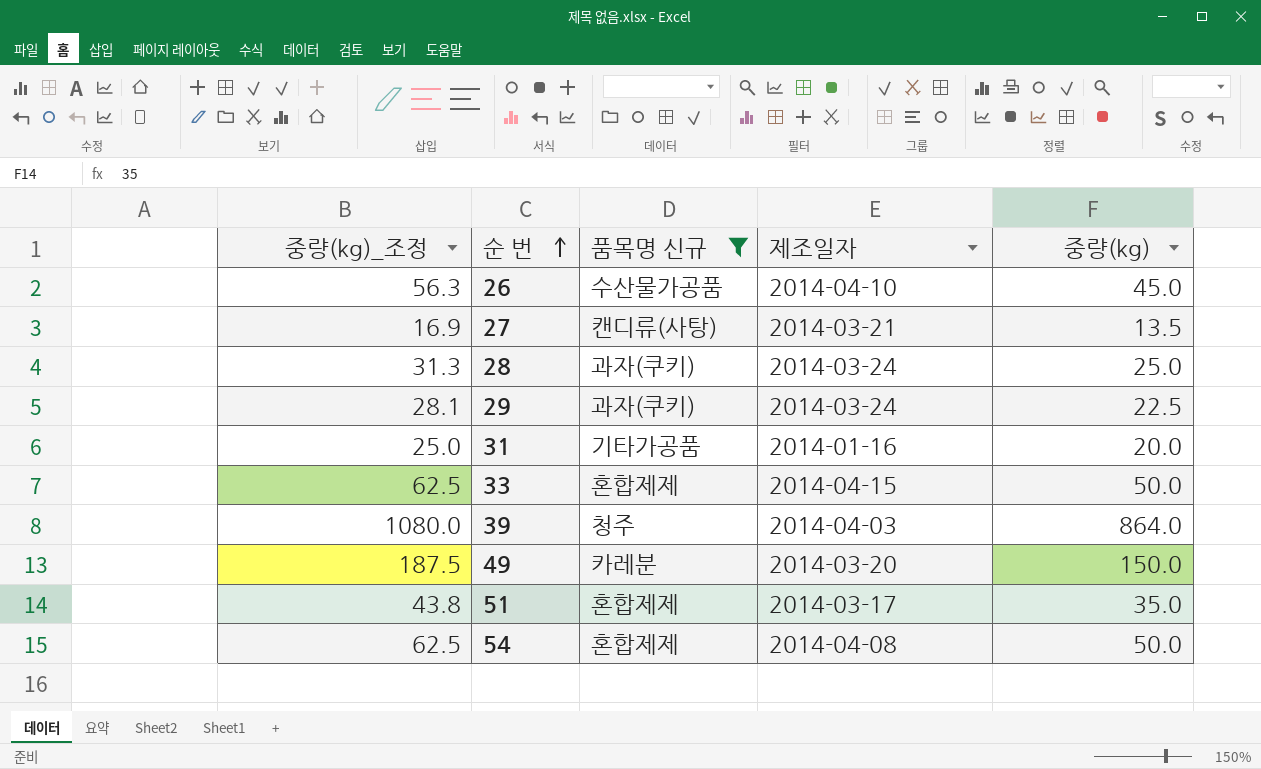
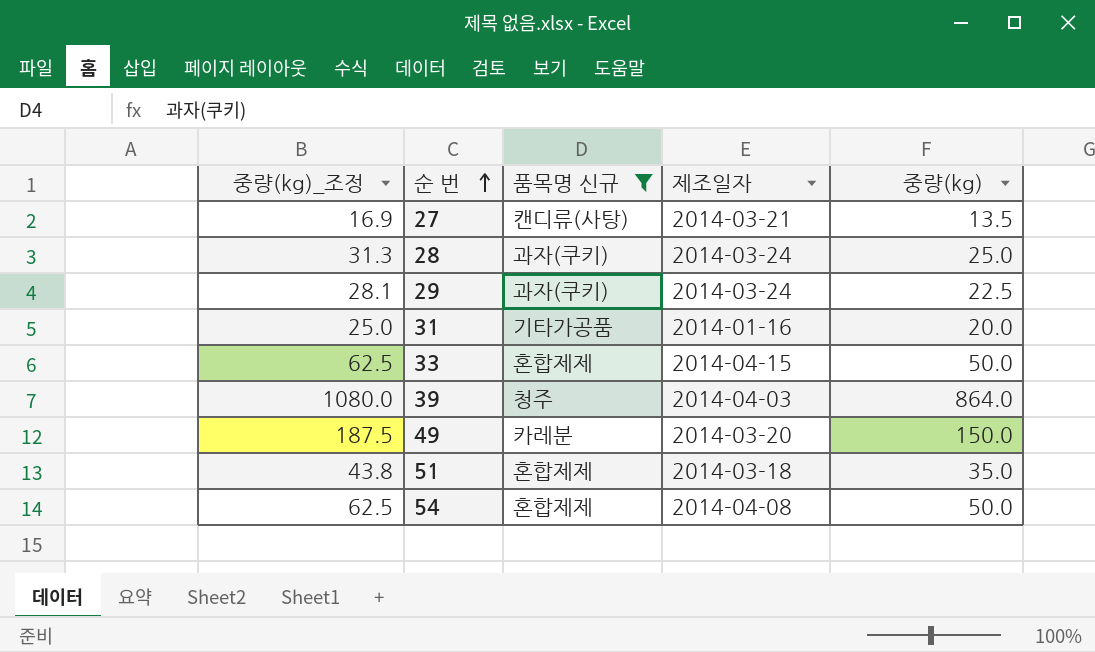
row 26: 56.3 | 수산물가공품 | 2014-04-10 | 45.0 -> none
51 | 제조일자: 2014-03-17 -> 2014-03-18

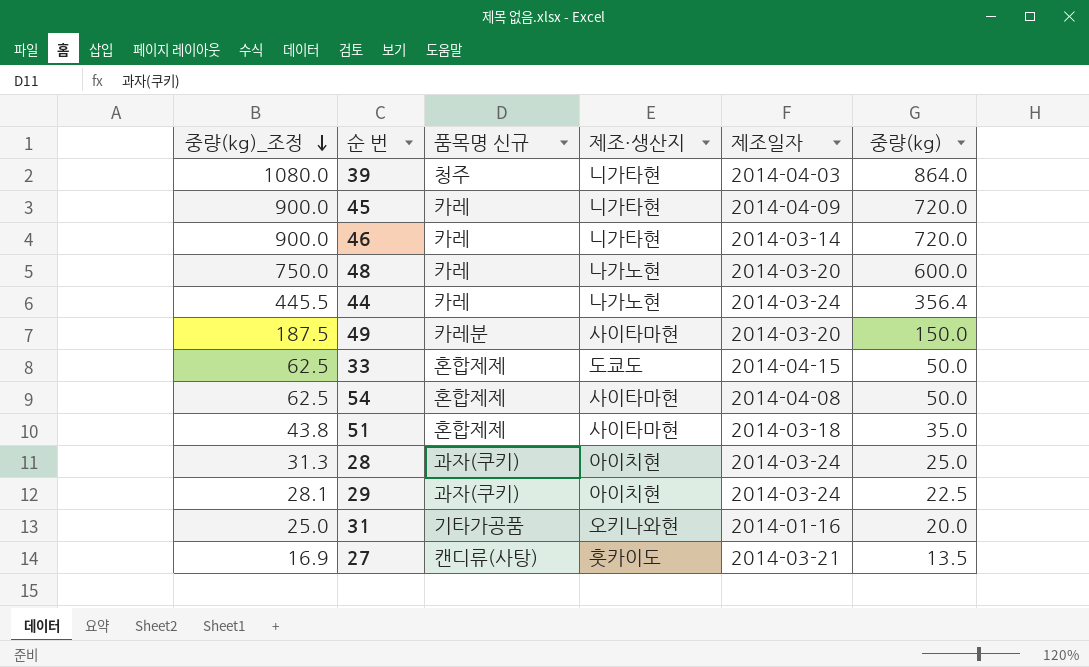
filter: 품목명 신규 != 카레 -> none
row order: 순 번 ascending -> 중량(kg)_조정 descending
column 제조·생산지 | position: none -> 4

